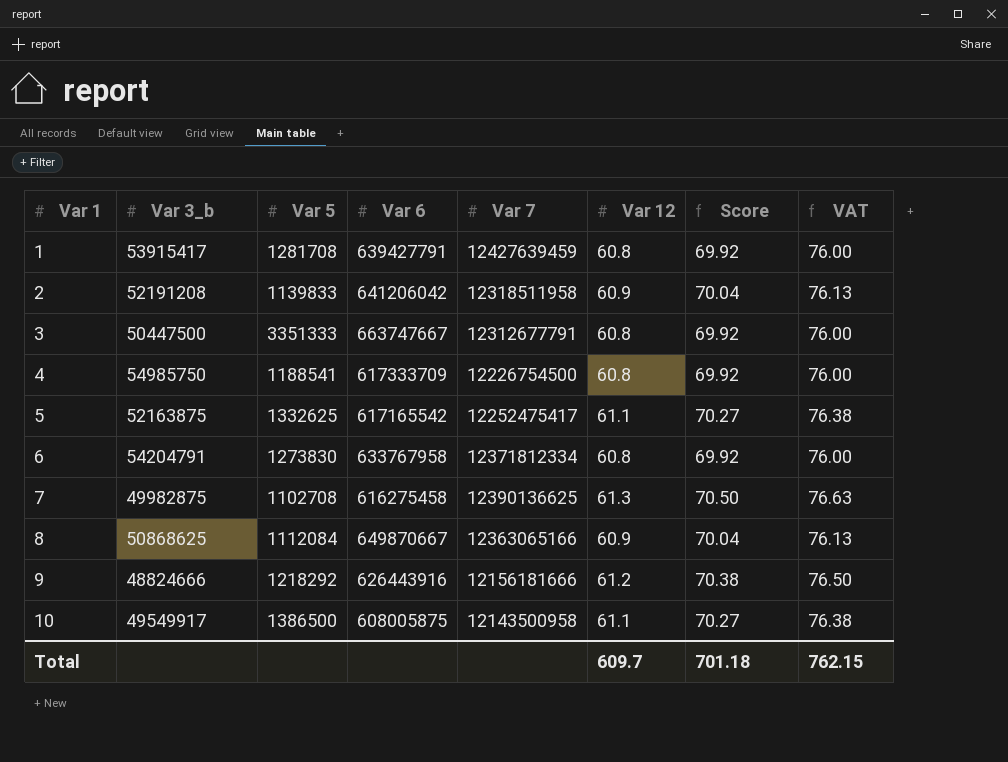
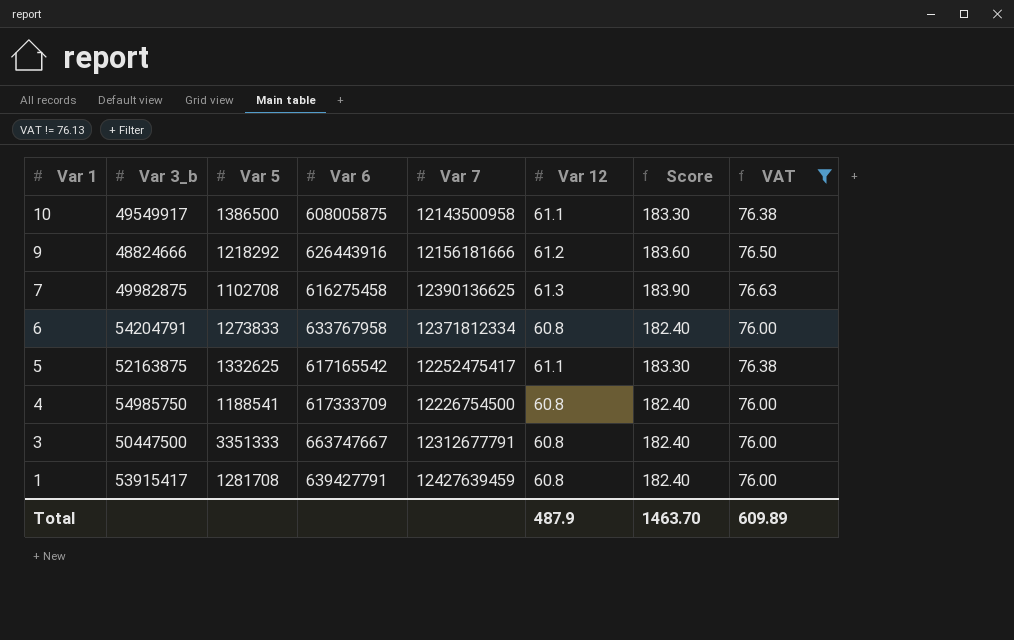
filter: none -> VAT != 76.13
row order: Var 1 ascending -> Var 1 descending
column Score | formula: [Var 12] * 1.15 -> [Var 12] * 3
6 | Var 5: 1273830 -> 1273833
Total | Var 12: 609.7 -> 487.9
Total | Score: 701.18 -> 1463.70
Total | VAT: 762.15 -> 609.89

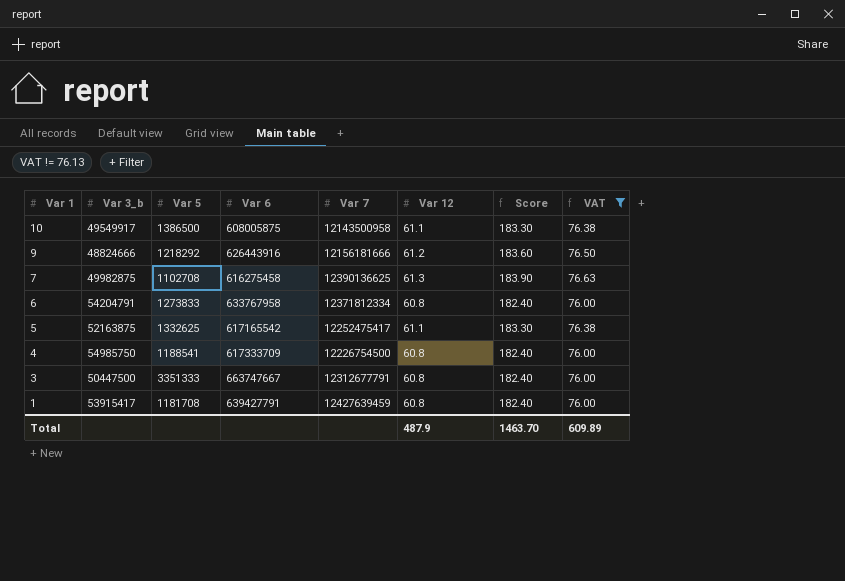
1 | Var 5: 1281708 -> 1181708

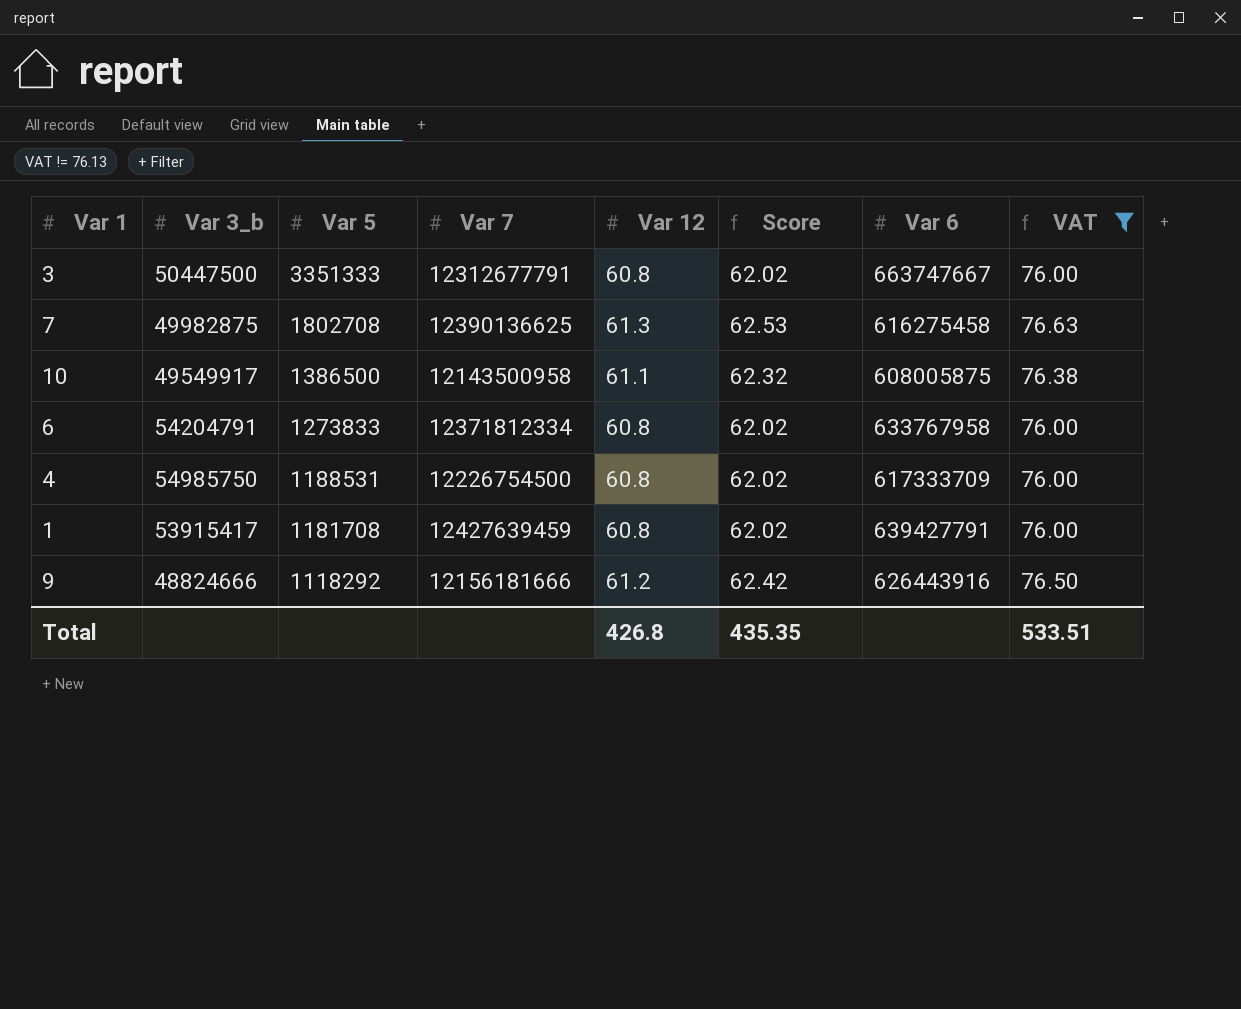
row order: Var 1 descending -> Var 5 descending
column Score | formula: [Var 12] * 3 -> [Var 12] * 1.02
column Var 6 | position: 4 -> 7
row 5: 52163875 | 1332625 | 617165542 | 12252475417 | 61.1 | 183.30 | 76.38 -> none
7 | Var 5: 1102708 -> 1802708
4 | Var 5: 1188541 -> 1188531
9 | Var 5: 1218292 -> 1118292
Total | Var 12: 487.9 -> 426.8
Total | Score: 1463.70 -> 435.35
Total | VAT: 609.89 -> 533.51

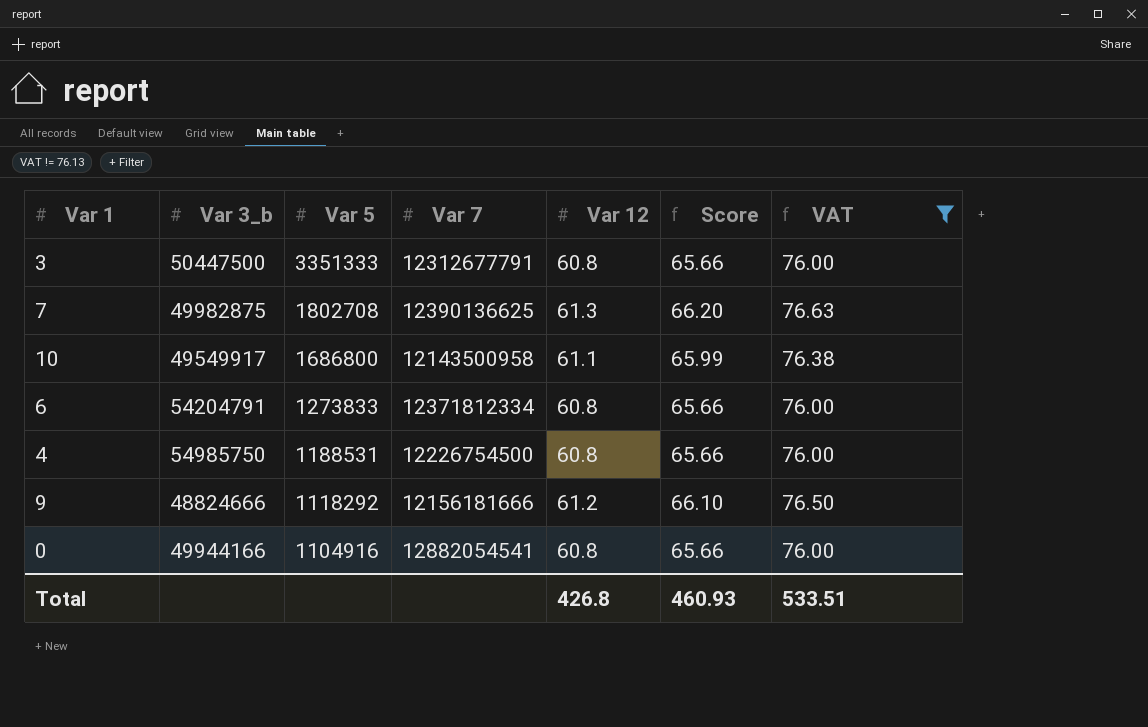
column Var 6 | position: 7 -> none
column Score | formula: [Var 12] * 1.02 -> [Var 12] * 1.08
row 1: 53915417 | 1181708 | 12427639459 | 60.8 | 62.02 | 639427791 | 76.00 -> none
10 | Var 5: 1386500 -> 1686800
row 0: none -> 49944166 | 1104916 | 12882054541 | 60.8 | 65.66 | 76.00
Total | Score: 435.35 -> 460.93

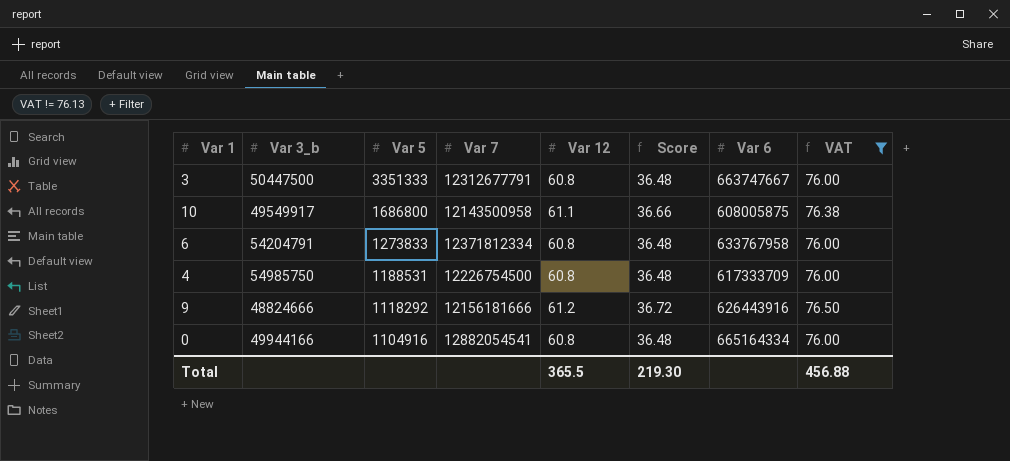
column Score | formula: [Var 12] * 1.08 -> [Var 12] * 0.6
column Var 6 | position: none -> 7
row 7: 49982875 | 1802708 | 12390136625 | 61.3 | 66.20 | 76.63 -> none
Total | Var 12: 426.8 -> 365.5
Total | Score: 460.93 -> 219.30
Total | VAT: 533.51 -> 456.88

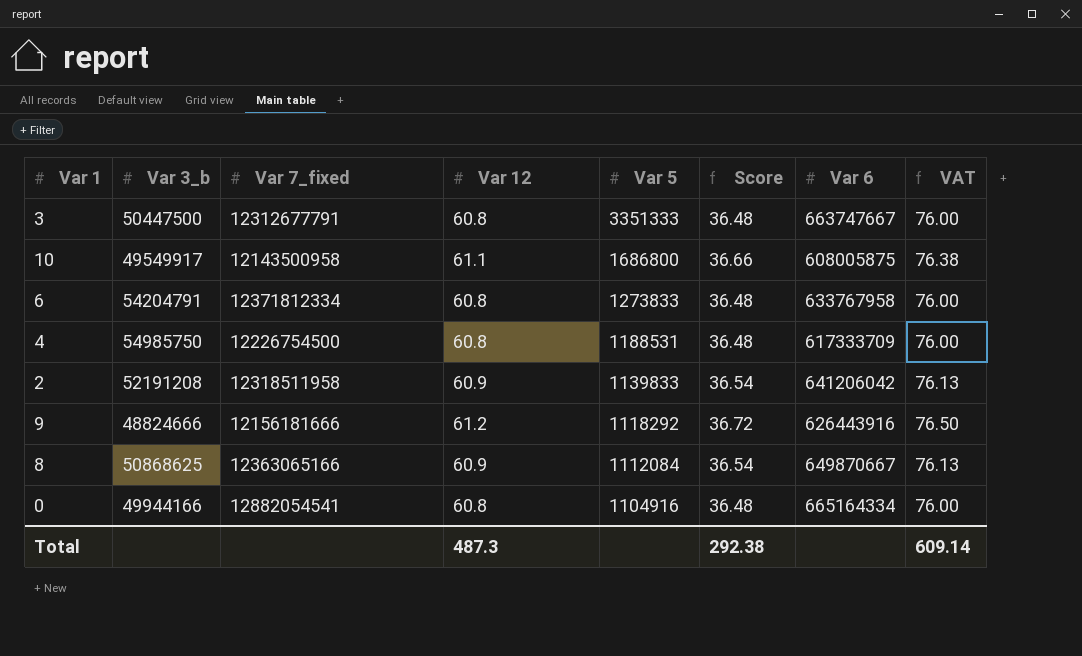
filter: VAT != 76.13 -> none
column name: Var 7 -> Var 7_fixed
column Var 5 | position: 3 -> 5
Total | Var 12: 365.5 -> 487.3
Total | Score: 219.30 -> 292.38
Total | VAT: 456.88 -> 609.14

